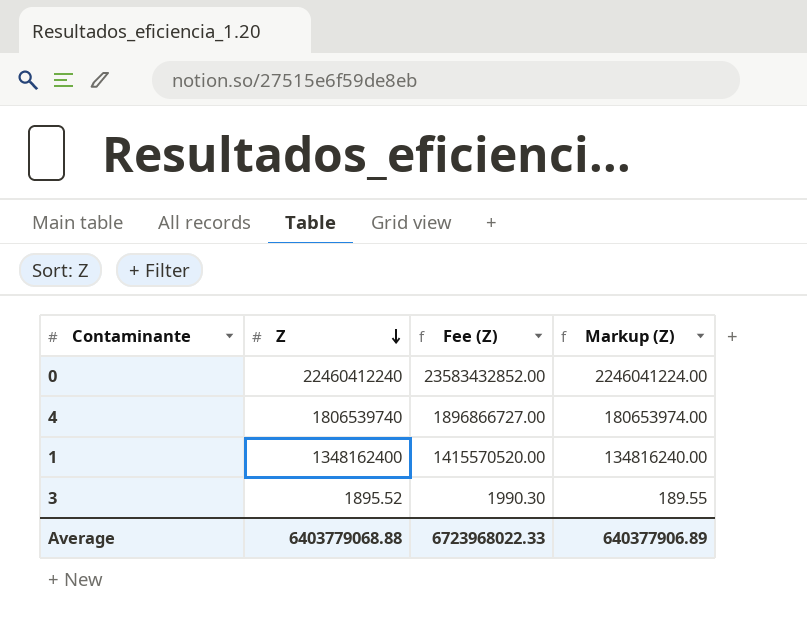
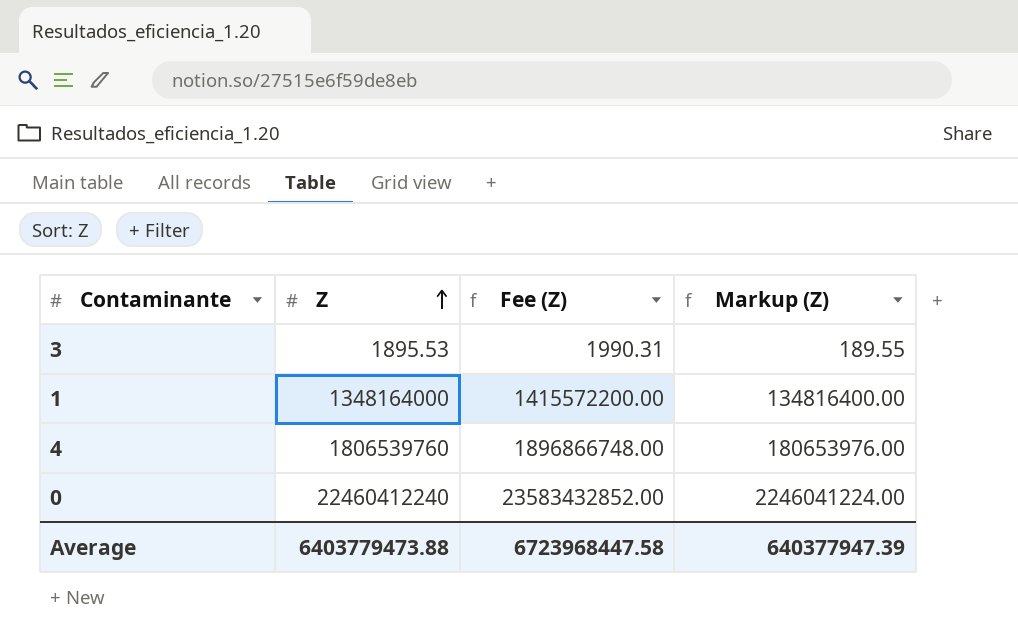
row order: Z descending -> Z ascending
3 | Z: 1895.52 -> 1895.53
3 | Fee (Z): 1990.30 -> 1990.31
1 | Z: 1348162400 -> 1348164000
1 | Fee (Z): 1415570520.00 -> 1415572200.00
1 | Markup (Z): 134816240.00 -> 134816400.00
4 | Z: 1806539740 -> 1806539760
4 | Fee (Z): 1896866727.00 -> 1896866748.00
4 | Markup (Z): 180653974.00 -> 180653976.00
Average | Z: 6403779068.88 -> 6403779473.88
Average | Fee (Z): 6723968022.33 -> 6723968447.58
Average | Markup (Z): 640377906.89 -> 640377947.39

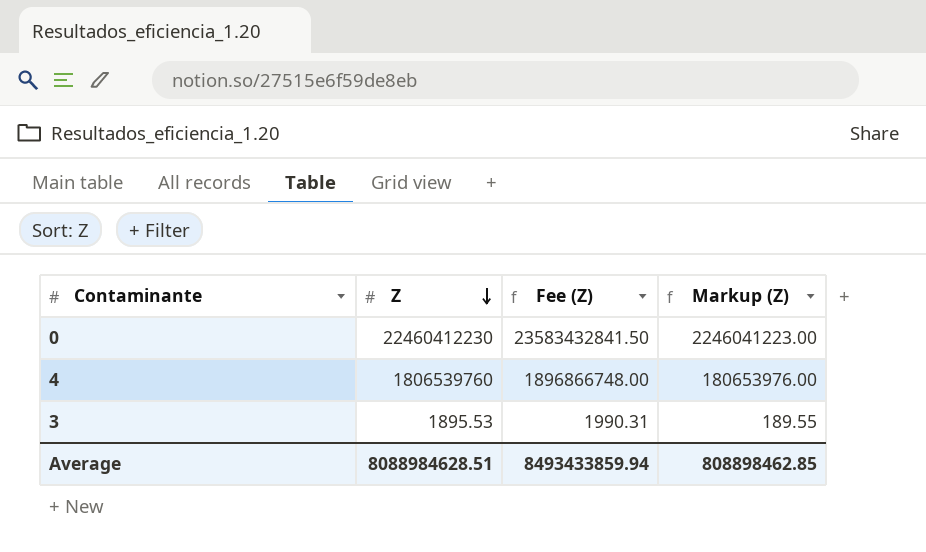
row order: Z ascending -> Z descending
row 1: 1348164000 | 1415572200.00 | 134816400.00 -> none
0 | Z: 22460412240 -> 22460412230
0 | Fee (Z): 23583432852.00 -> 23583432841.50
0 | Markup (Z): 2246041224.00 -> 2246041223.00
Average | Z: 6403779473.88 -> 8088984628.51
Average | Fee (Z): 6723968447.58 -> 8493433859.94
Average | Markup (Z): 640377947.39 -> 808898462.85

